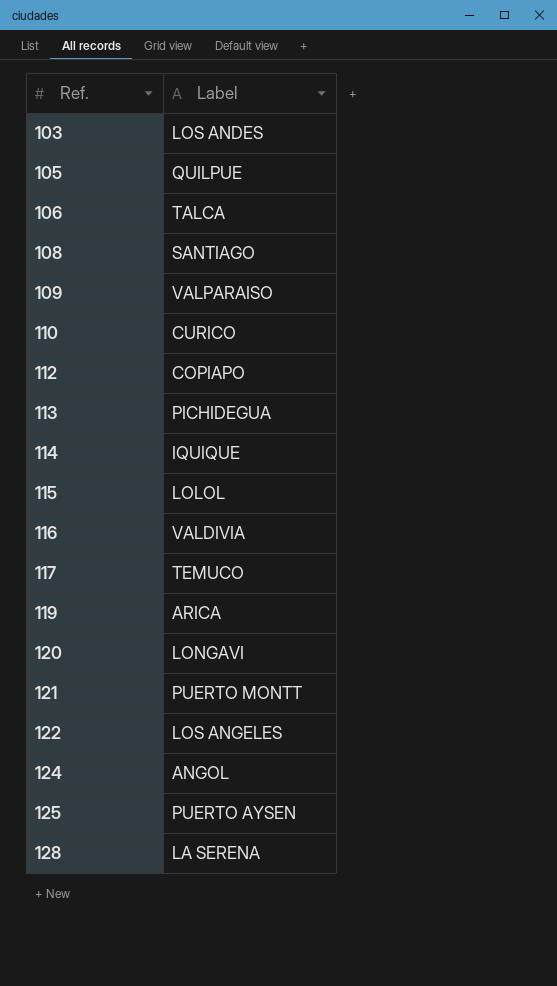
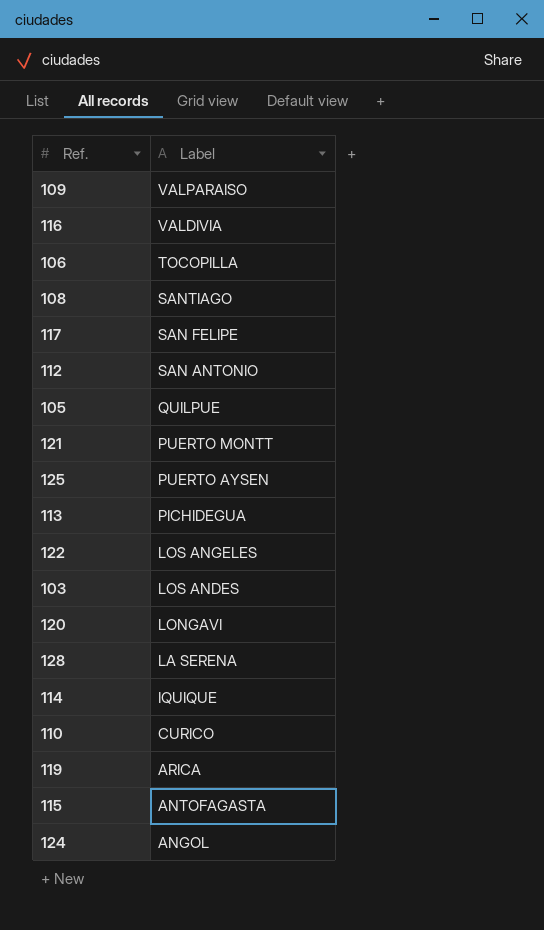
row order: Ref. ascending -> Label descending
106 | Label: TALCA -> TOCOPILLA
117 | Label: TEMUCO -> SAN FELIPE
112 | Label: COPIAPO -> SAN ANTONIO
115 | Label: LOLOL -> ANTOFAGASTA

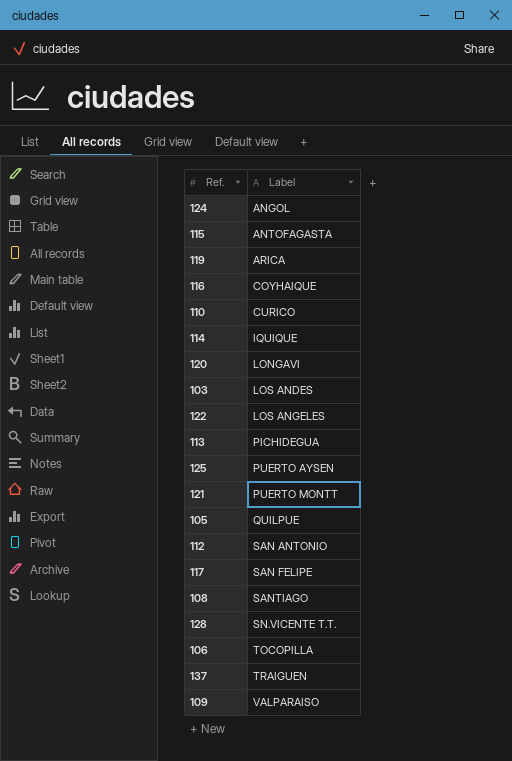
row order: Label descending -> Label ascending
116 | Label: VALDIVIA -> COYHAIQUE
128 | Label: LA SERENA -> SN.VICENTE T.T.
row 137: none -> TRAIGUEN

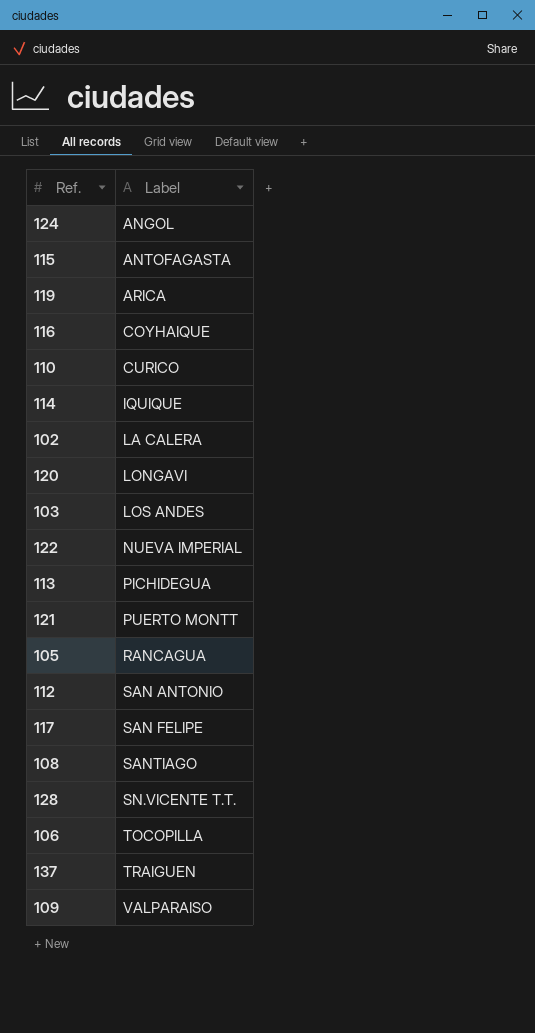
row 125: PUERTO AYSEN -> none
row 102: none -> LA CALERA
122 | Label: LOS ANGELES -> NUEVA IMPERIAL
105 | Label: QUILPUE -> RANCAGUA

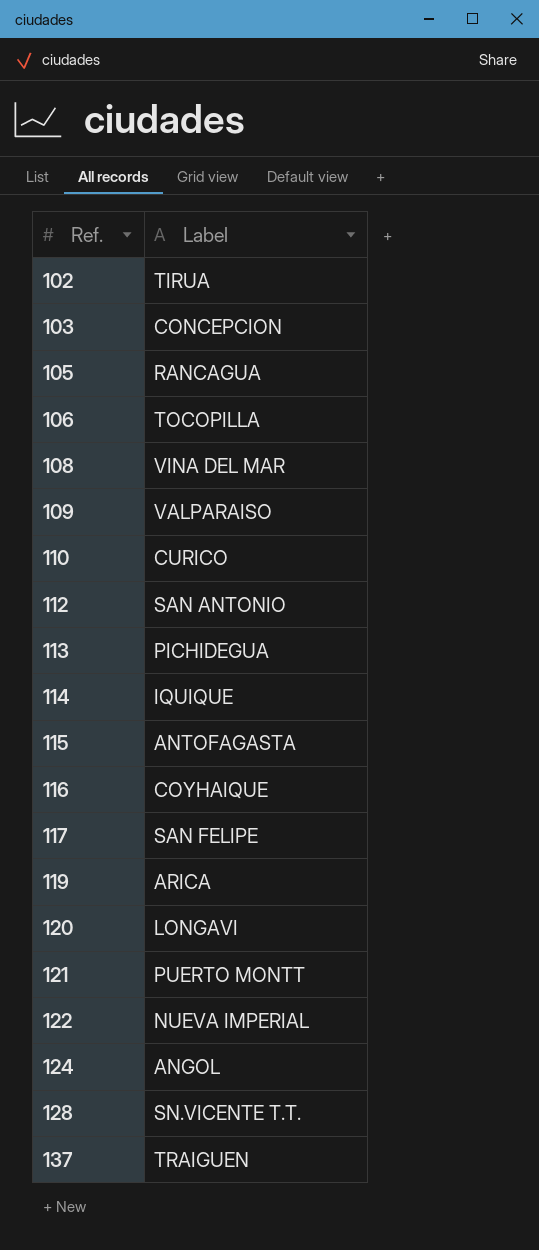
row order: Label ascending -> Ref. ascending
102 | Label: LA CALERA -> TIRUA
103 | Label: LOS ANDES -> CONCEPCION
108 | Label: SANTIAGO -> VINA DEL MAR

